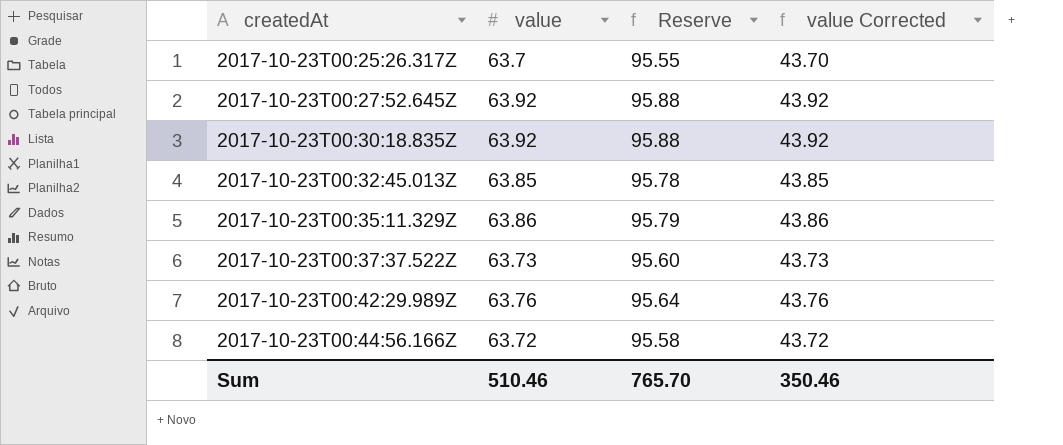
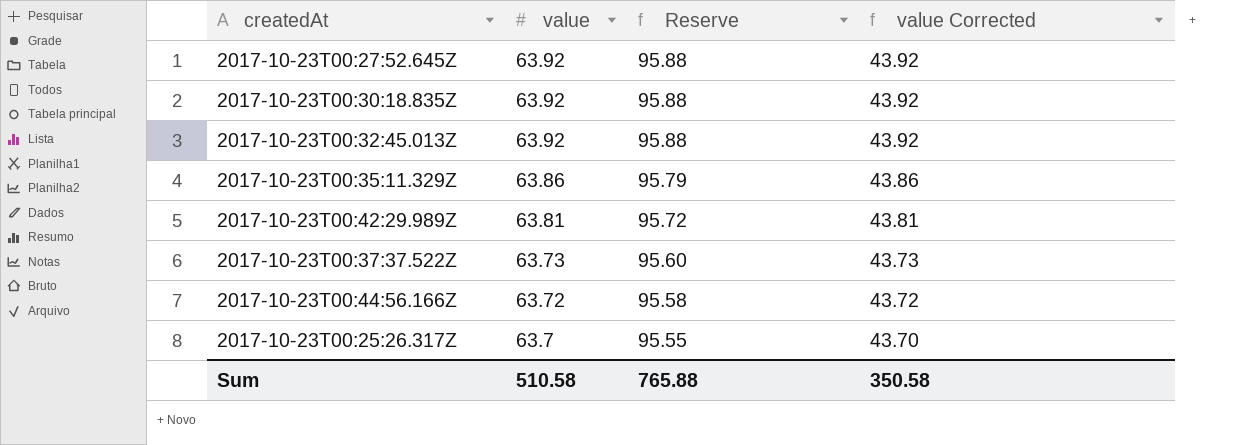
row order: createdAt ascending -> value descending
2017-10-23T00:32:45.013Z | value: 63.85 -> 63.92
2017-10-23T00:32:45.013Z | Reserve: 95.78 -> 95.88
2017-10-23T00:32:45.013Z | value Corrected: 43.85 -> 43.92
2017-10-23T00:42:29.989Z | value: 63.76 -> 63.81
2017-10-23T00:42:29.989Z | Reserve: 95.64 -> 95.72
2017-10-23T00:42:29.989Z | value Corrected: 43.76 -> 43.81
Sum | value: 510.46 -> 510.58
Sum | Reserve: 765.70 -> 765.88
Sum | value Corrected: 350.46 -> 350.58

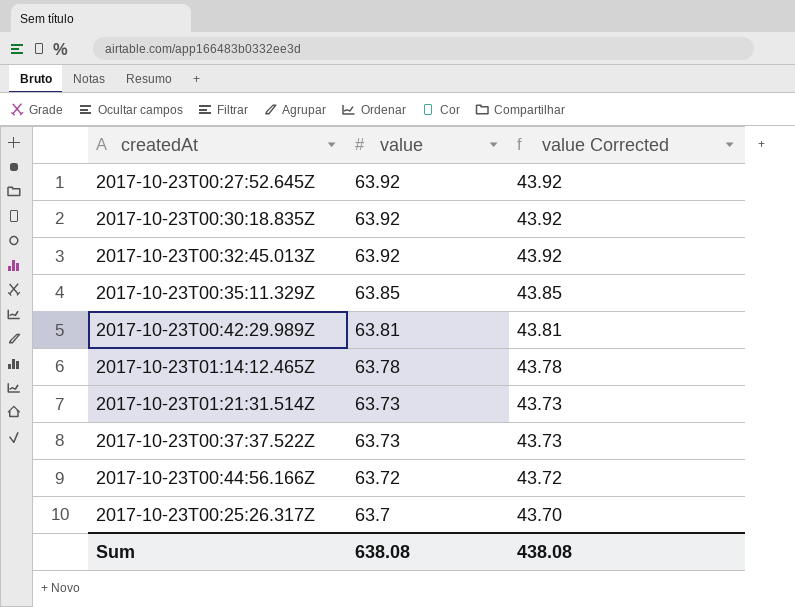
column Reserve | formula: [value] * 1.5 -> none
2017-10-23T00:35:11.329Z | value: 63.86 -> 63.85
2017-10-23T00:35:11.329Z | value Corrected: 43.86 -> 43.85
row 2017-10-23T01:14:12.465Z: none -> 63.78 | 43.78
row 2017-10-23T01:21:31.514Z: none -> 63.73 | 43.73
Sum | value: 510.58 -> 638.08
Sum | value Corrected: 350.58 -> 438.08

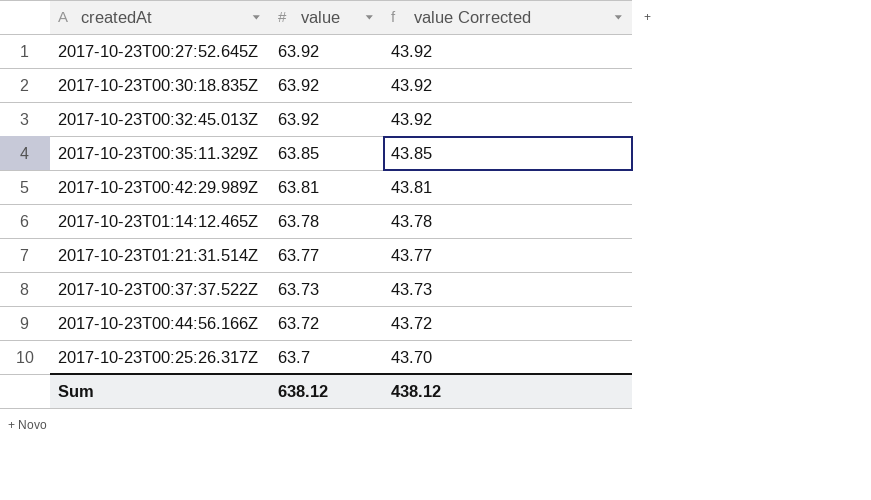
2017-10-23T01:21:31.514Z | value: 63.73 -> 63.77
2017-10-23T01:21:31.514Z | value Corrected: 43.73 -> 43.77
Sum | value: 638.08 -> 638.12
Sum | value Corrected: 438.08 -> 438.12

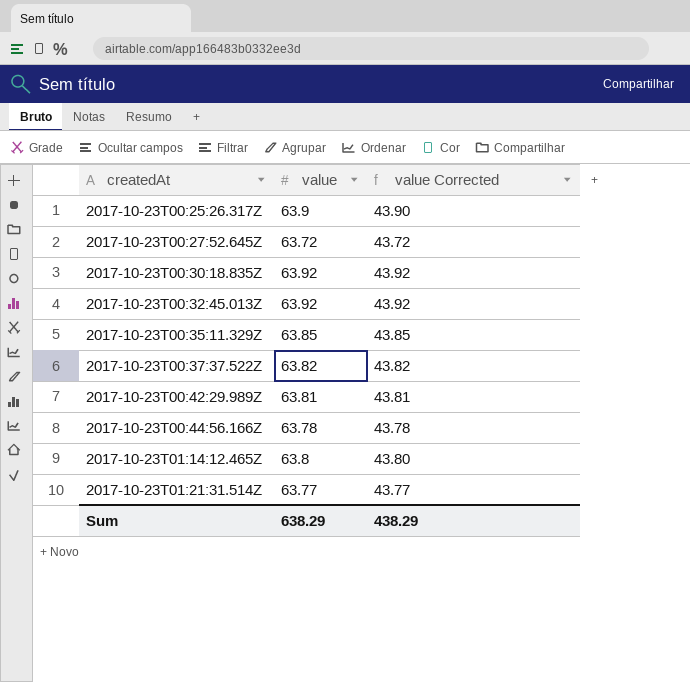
row order: value descending -> createdAt ascending
2017-10-23T00:25:26.317Z | value: 63.7 -> 63.9
2017-10-23T00:25:26.317Z | value Corrected: 43.70 -> 43.90
2017-10-23T00:27:52.645Z | value: 63.92 -> 63.72
2017-10-23T00:27:52.645Z | value Corrected: 43.92 -> 43.72
2017-10-23T00:37:37.522Z | value: 63.73 -> 63.82
2017-10-23T00:37:37.522Z | value Corrected: 43.73 -> 43.82
2017-10-23T00:44:56.166Z | value: 63.72 -> 63.78
2017-10-23T00:44:56.166Z | value Corrected: 43.72 -> 43.78
2017-10-23T01:14:12.465Z | value: 63.78 -> 63.8
2017-10-23T01:14:12.465Z | value Corrected: 43.78 -> 43.80
Sum | value: 638.12 -> 638.29
Sum | value Corrected: 438.12 -> 438.29

